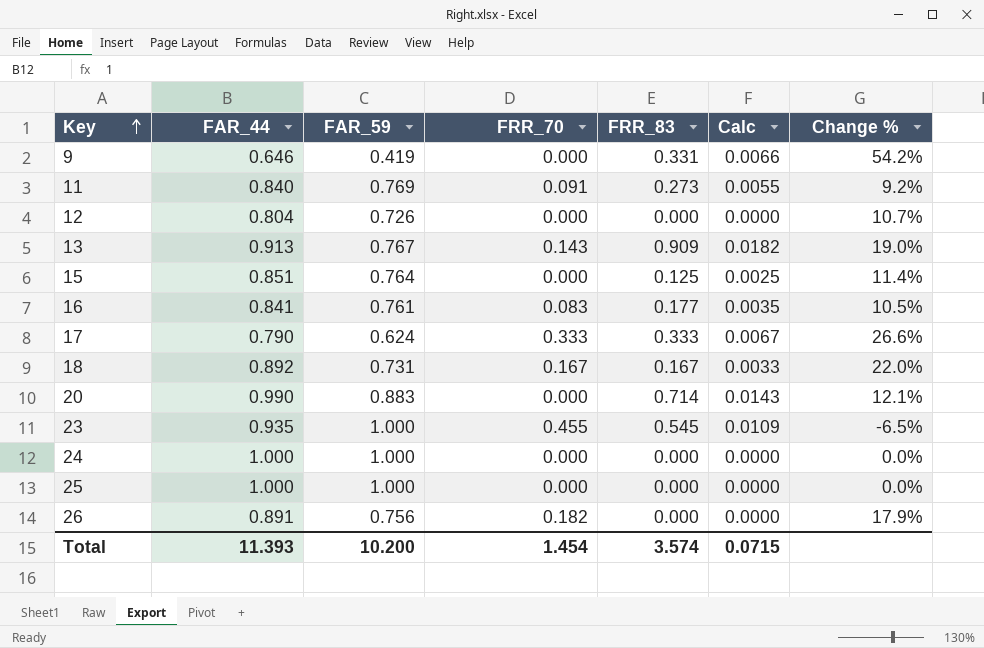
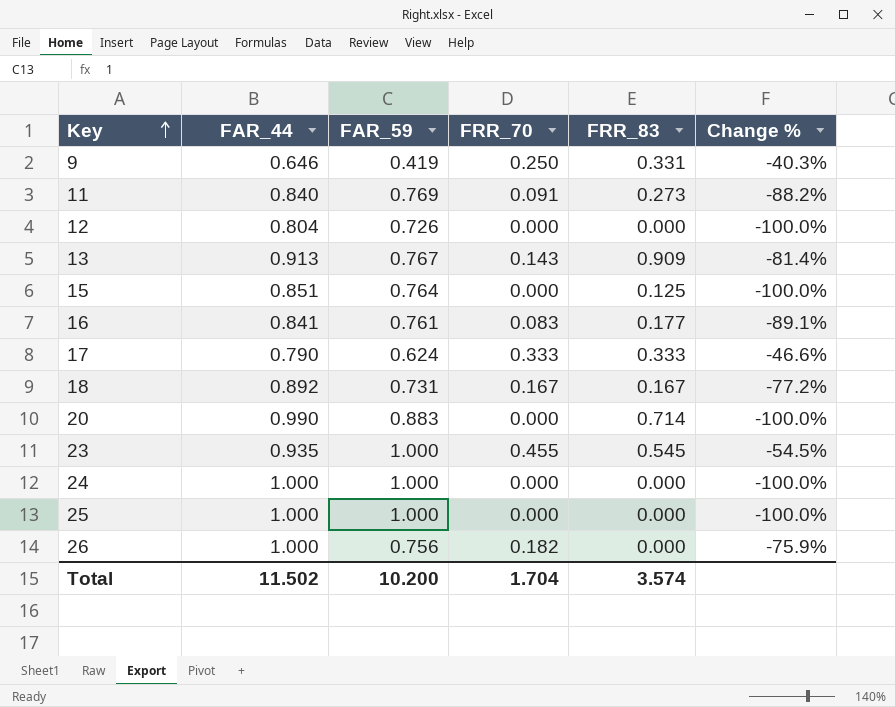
column Calc | formula: [FRR_83] * 0.02 -> none
column Change % | formula: ([FAR_44] - [FAR_59]) / [FAR_59] -> ([FRR_70] - [FAR_59]) / [FAR_59]
9 | FRR_70: 0.000 -> 0.250
26 | FAR_44: 0.891 -> 1.000
Total | FAR_44: 11.393 -> 11.502
Total | FRR_70: 1.454 -> 1.704

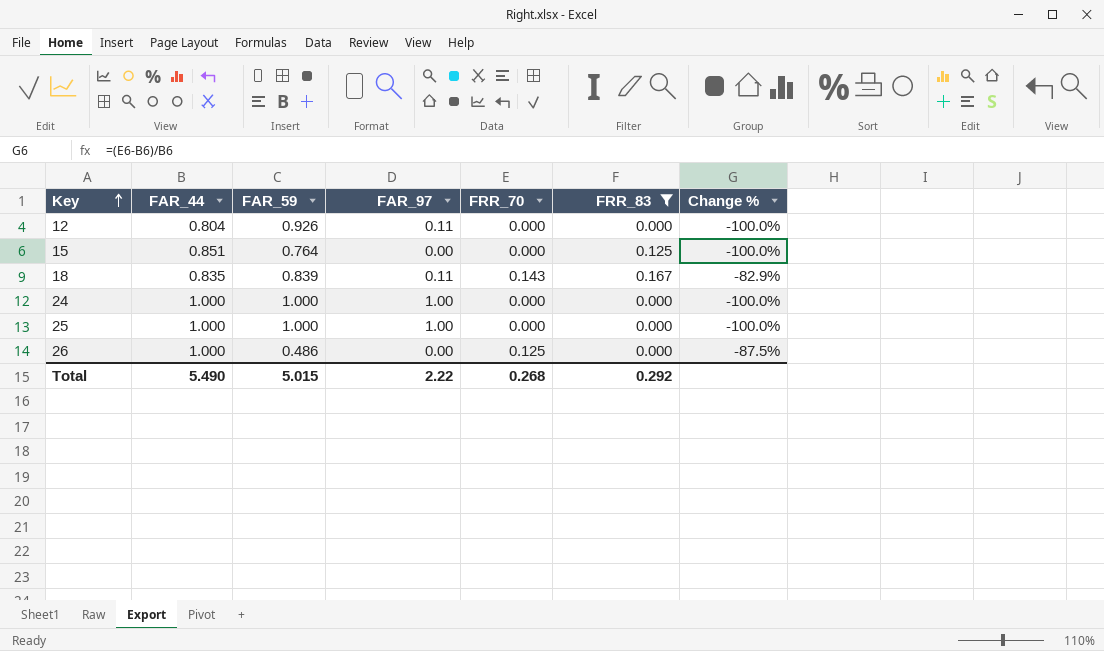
filter: none -> FRR_83 <= 0.167
column FAR_97 | position: none -> 4
column Change % | formula: ([FRR_70] - [FAR_59]) / [FAR_59] -> ([FRR_70] - [FAR_44]) / [FAR_44]
12 | FAR_59: 0.726 -> 0.926
18 | FAR_44: 0.892 -> 0.835
18 | FAR_59: 0.731 -> 0.839
18 | FRR_70: 0.167 -> 0.143
26 | FAR_59: 0.756 -> 0.486
26 | FRR_70: 0.182 -> 0.125
Total | FAR_44: 11.502 -> 5.490
Total | FAR_59: 10.200 -> 5.015
Total | FRR_70: 1.704 -> 0.268
Total | FRR_83: 3.574 -> 0.292

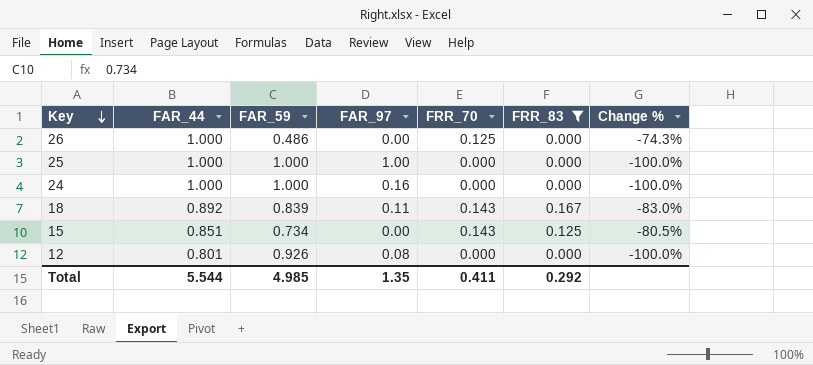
row order: Key ascending -> Key descending
column Change % | formula: ([FRR_70] - [FAR_44]) / [FAR_44] -> ([FRR_70] - [FAR_59]) / [FAR_59]
24 | FAR_97: 1.00 -> 0.16
18 | FAR_44: 0.835 -> 0.892
15 | FAR_59: 0.764 -> 0.734
15 | FRR_70: 0.000 -> 0.143
12 | FAR_44: 0.804 -> 0.801
12 | FAR_97: 0.11 -> 0.08
Total | FAR_44: 5.490 -> 5.544
Total | FAR_59: 5.015 -> 4.985
Total | FAR_97: 2.22 -> 1.35
Total | FRR_70: 0.268 -> 0.411

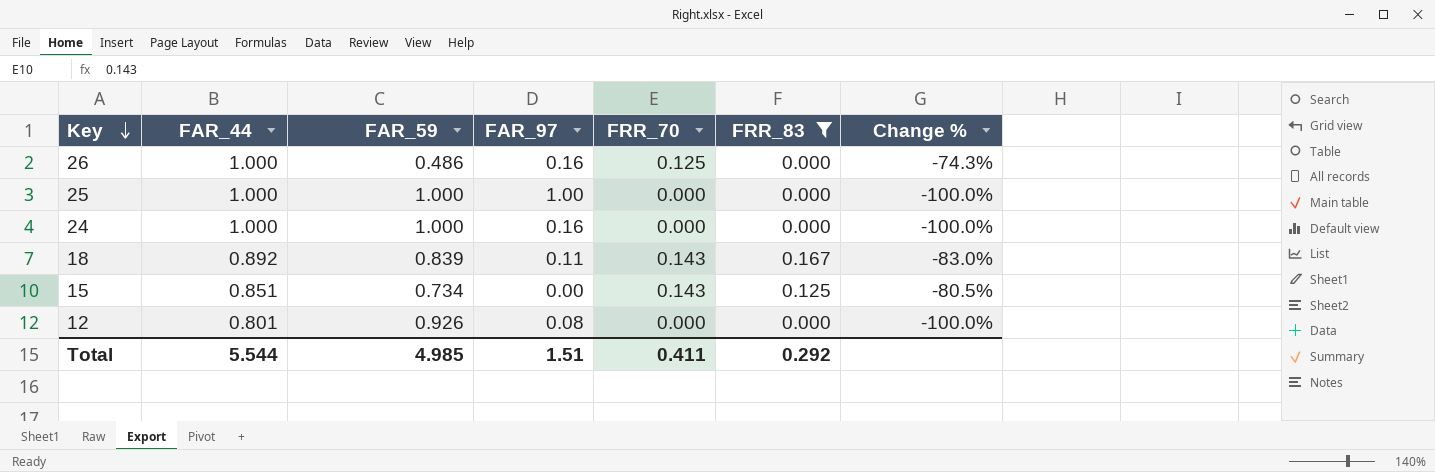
26 | FAR_97: 0.00 -> 0.16
Total | FAR_97: 1.35 -> 1.51

